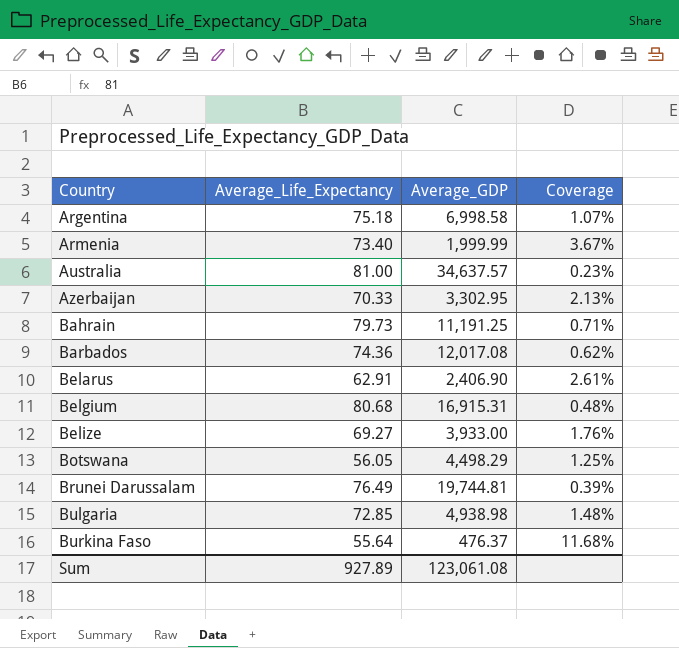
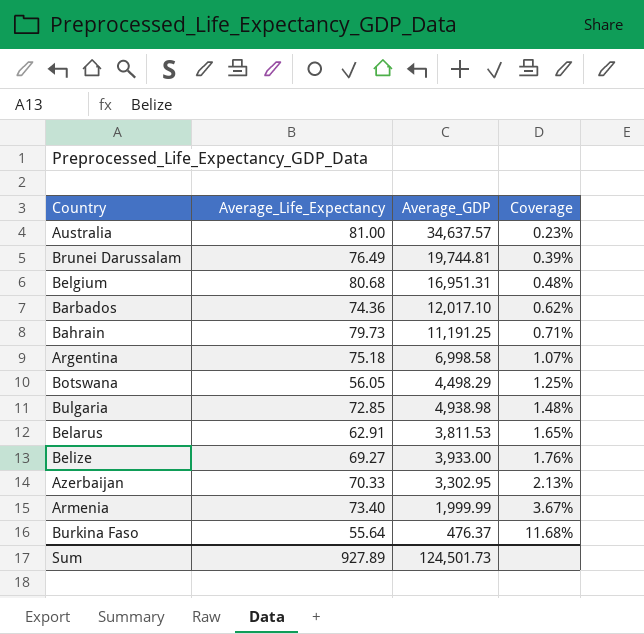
row order: Country ascending -> Coverage ascending
Belgium | Average_GDP: 16,915.31 -> 16,951.31
Barbados | Average_GDP: 12,017.08 -> 12,017.10
Belarus | Average_GDP: 2,406.90 -> 3,811.53
Belarus | Coverage: 2.61% -> 1.65%
Sum | Average_GDP: 123,061.08 -> 124,501.73

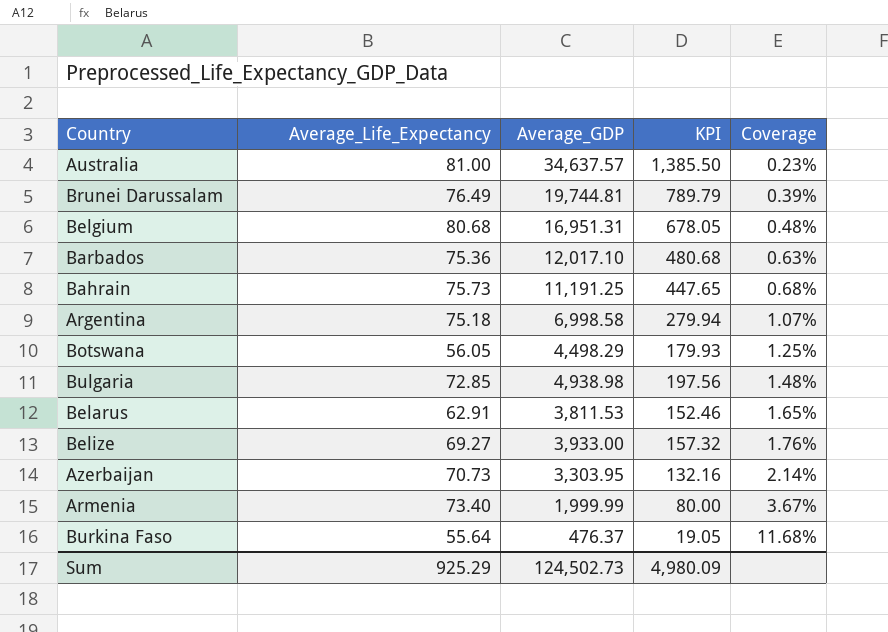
column KPI | formula: none -> [Average_GDP] * 0.04
Barbados | Average_Life_Expectancy: 74.36 -> 75.36
Barbados | Coverage: 0.62% -> 0.63%
Bahrain | Average_Life_Expectancy: 79.73 -> 75.73
Bahrain | Coverage: 0.71% -> 0.68%
Azerbaijan | Average_Life_Expectancy: 70.33 -> 70.73
Azerbaijan | Average_GDP: 3,302.95 -> 3,303.95
Azerbaijan | Coverage: 2.13% -> 2.14%
Sum | Average_Life_Expectancy: 927.89 -> 925.29
Sum | Average_GDP: 124,501.73 -> 124,502.73

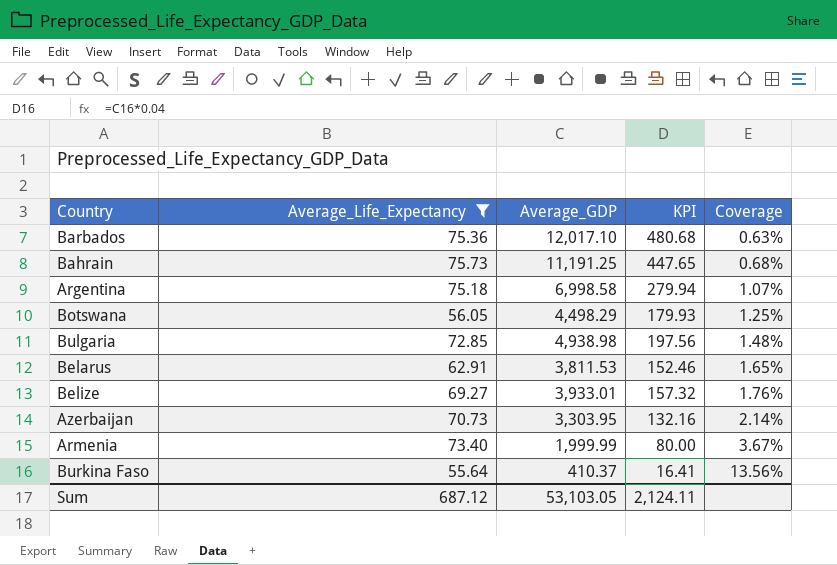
filter: none -> Average_Life_Expectancy <= 75.73
Belize | Average_GDP: 3,933.00 -> 3,933.01
Burkina Faso | Average_GDP: 476.37 -> 410.37
Burkina Faso | KPI: 19.05 -> 16.41
Burkina Faso | Coverage: 11.68% -> 13.56%
Sum | Average_Life_Expectancy: 925.29 -> 687.12
Sum | Average_GDP: 124,502.73 -> 53,103.05
Sum | KPI: 4,980.09 -> 2,124.11

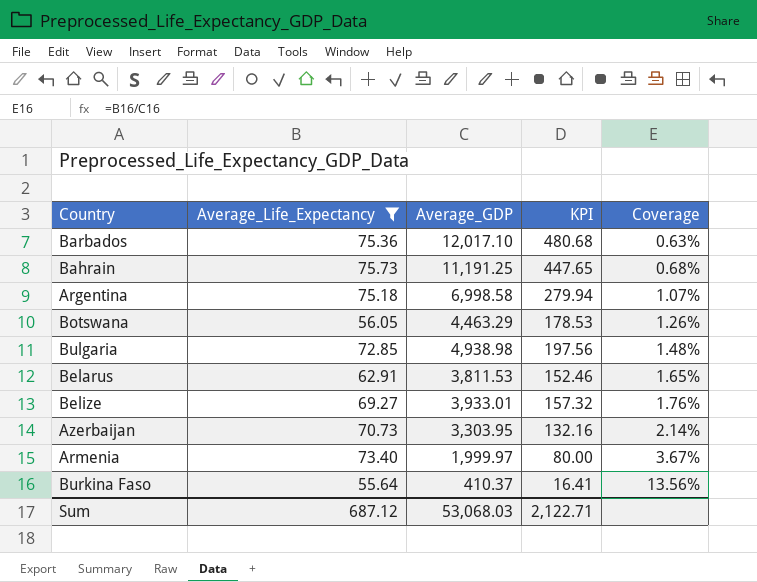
Botswana | Average_GDP: 4,498.29 -> 4,463.29
Botswana | KPI: 179.93 -> 178.53
Botswana | Coverage: 1.25% -> 1.26%
Armenia | Average_GDP: 1,999.99 -> 1,999.97
Sum | Average_GDP: 53,103.05 -> 53,068.03
Sum | KPI: 2,124.11 -> 2,122.71

